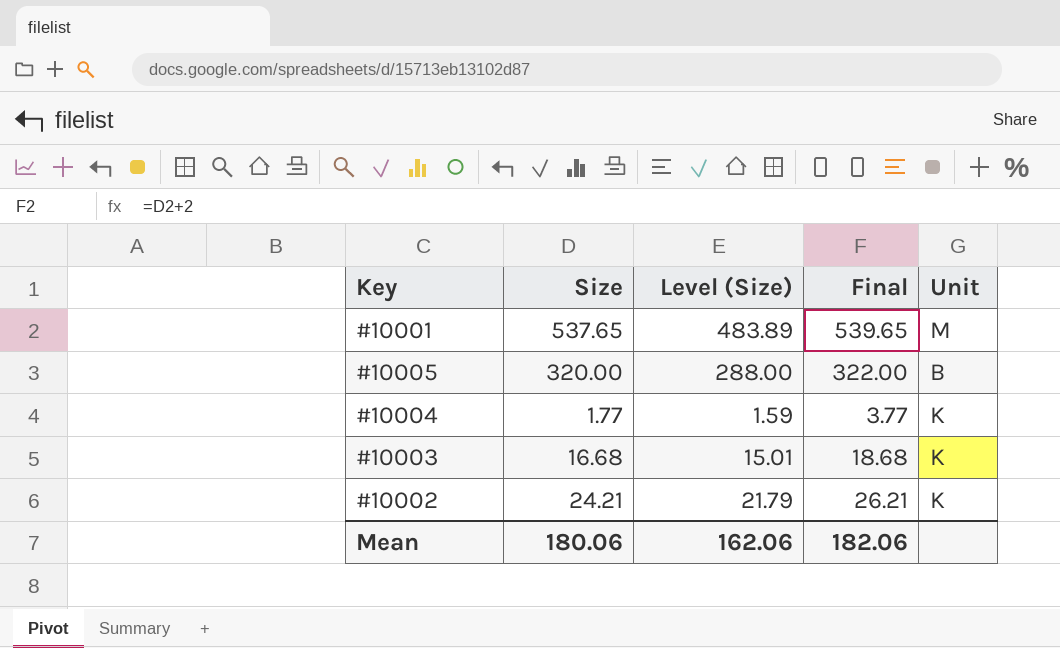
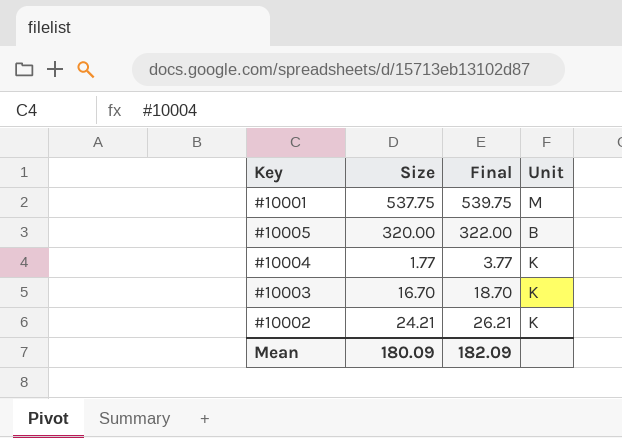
column Level (Size) | formula: [Size] * 0.9 -> none
#10001 | Size: 537.65 -> 537.75
#10001 | Final: 539.65 -> 539.75
#10003 | Size: 16.68 -> 16.70
#10003 | Final: 18.68 -> 18.70
Mean | Size: 180.06 -> 180.09
Mean | Final: 182.06 -> 182.09

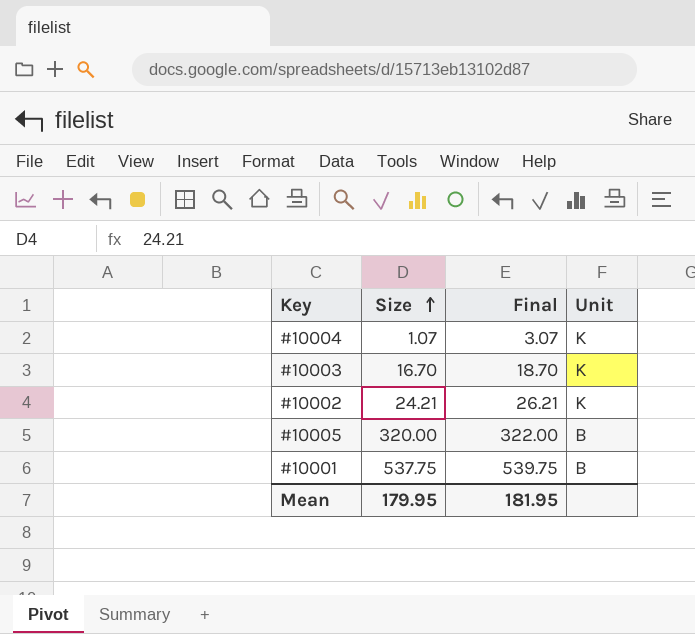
row order: none -> Size ascending
#10004 | Size: 1.77 -> 1.07
#10004 | Final: 3.77 -> 3.07
#10001 | Unit: M -> B
Mean | Size: 180.09 -> 179.95
Mean | Final: 182.09 -> 181.95

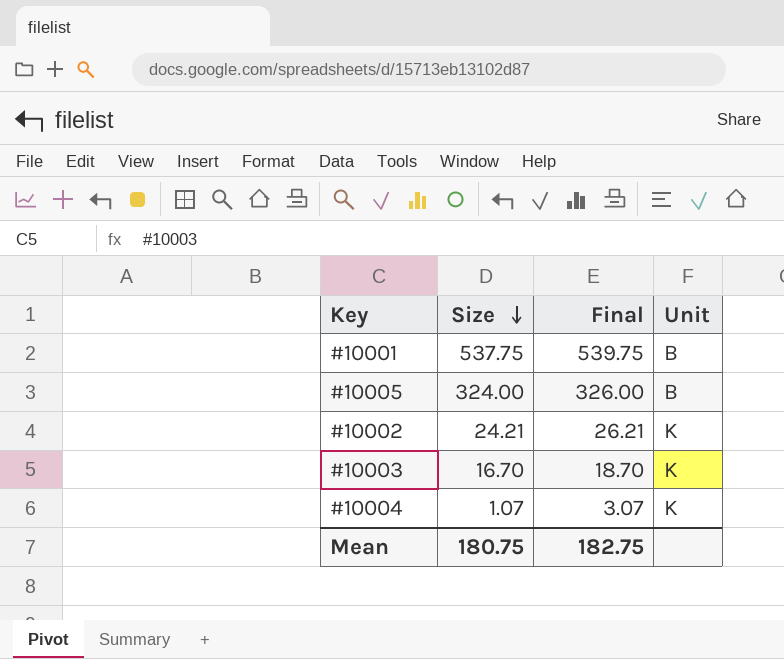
row order: Size ascending -> Size descending
#10005 | Size: 320.00 -> 324.00
#10005 | Final: 322.00 -> 326.00
Mean | Size: 179.95 -> 180.75
Mean | Final: 181.95 -> 182.75

